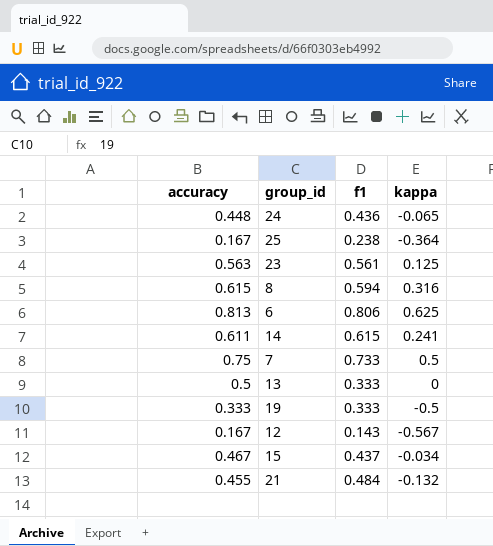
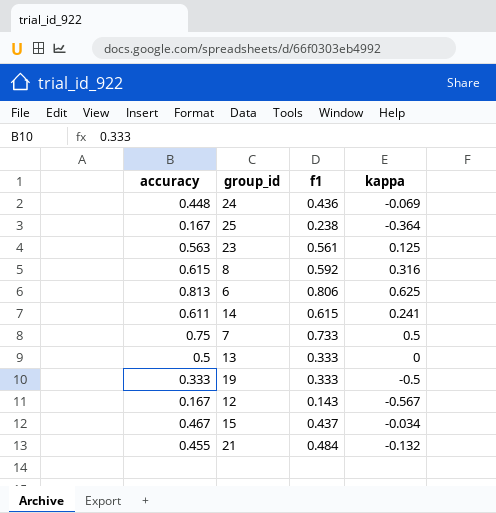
24 | kappa: -0.065 -> -0.069
8 | f1: 0.594 -> 0.592

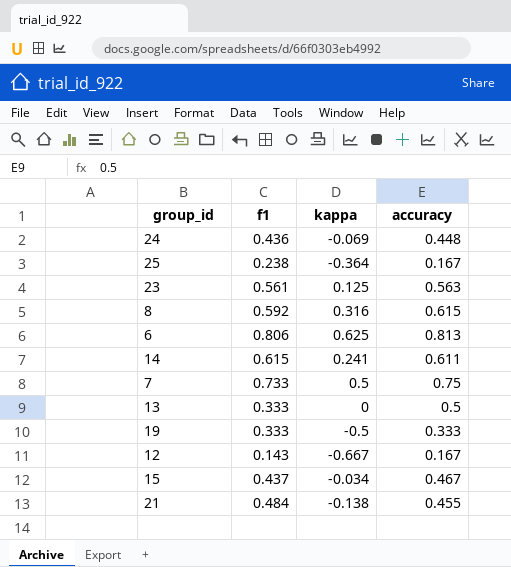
column accuracy | position: 1 -> 4
12 | kappa: -0.567 -> -0.667
21 | kappa: -0.132 -> -0.138

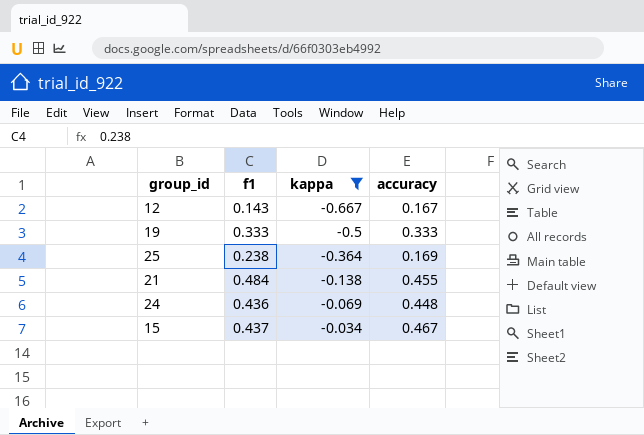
filter: none -> kappa <= -0.034
row order: none -> kappa ascending
25 | accuracy: 0.167 -> 0.169

